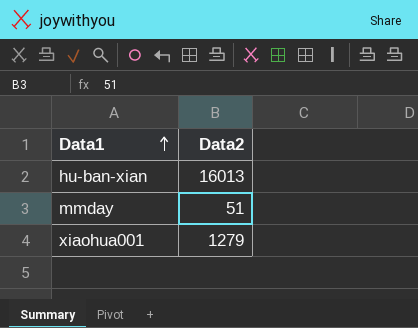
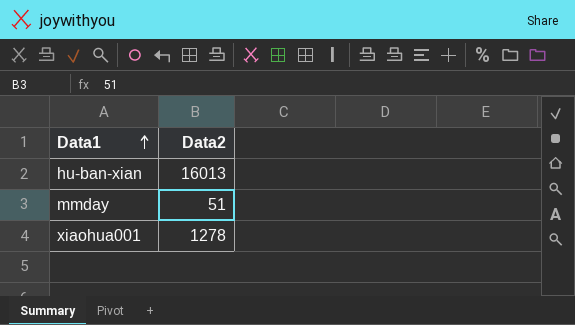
xiaohua001 | Data2: 1279 -> 1278

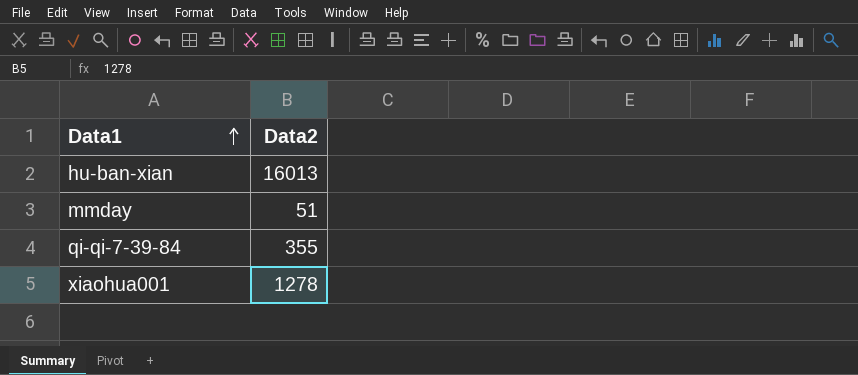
row qi-qi-7-39-84: none -> 355

